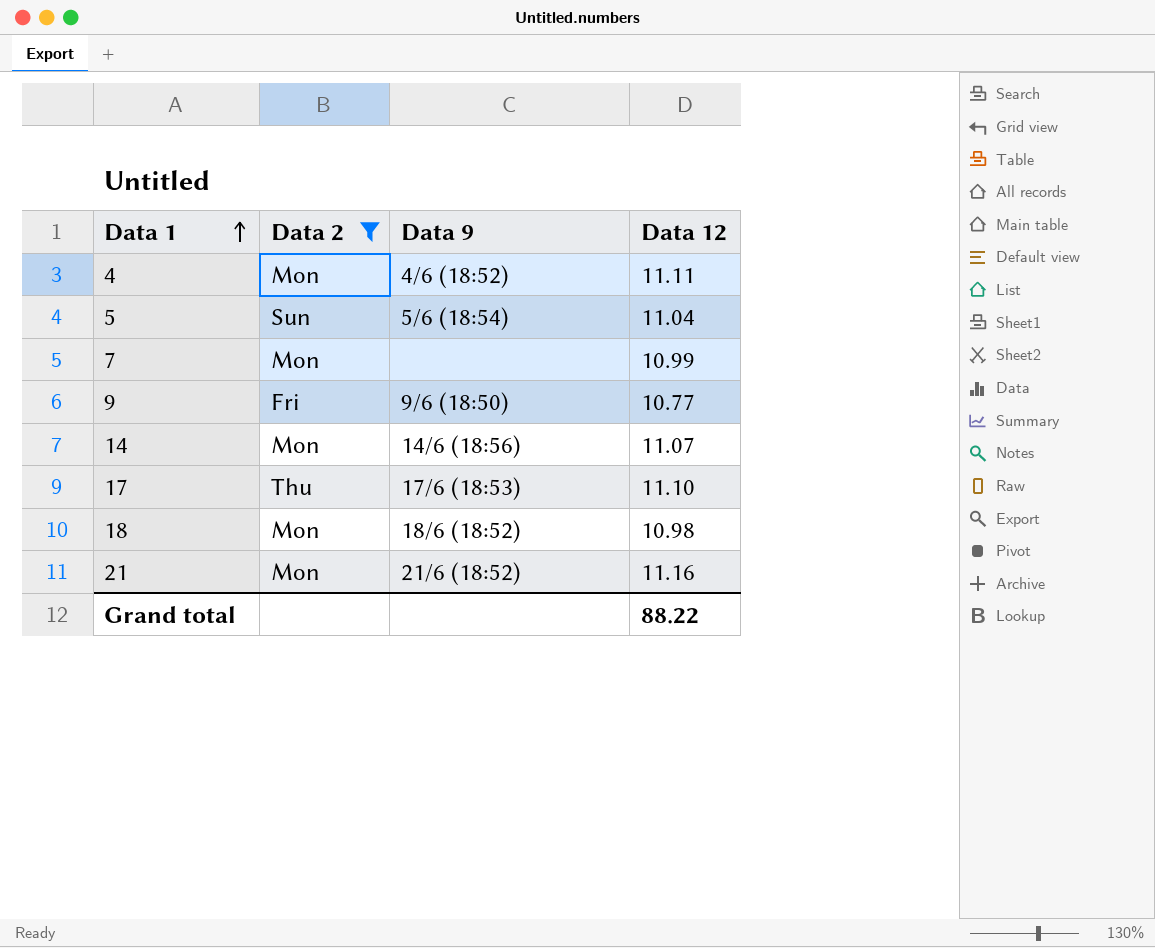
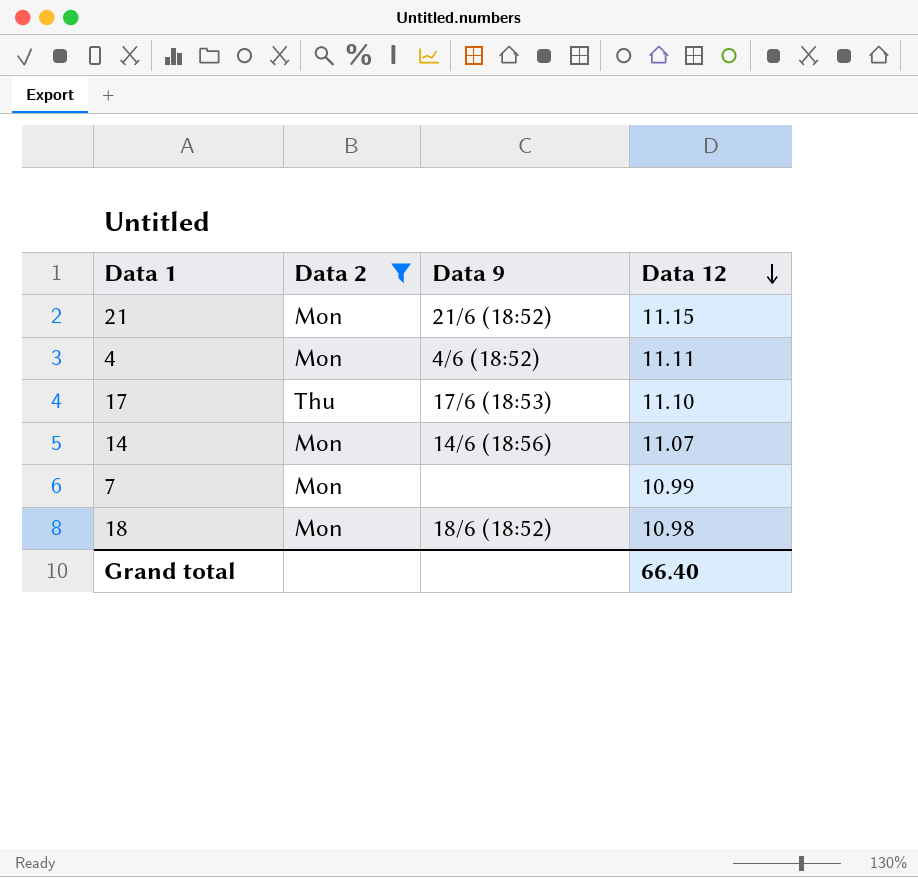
row order: Data 1 ascending -> Data 12 descending
row 5: Sun | 5/6 (18:54) | 11.04 -> none
row 9: Fri | 9/6 (18:50) | 10.77 -> none
21 | Data 12: 11.16 -> 11.15
Grand total | Data 12: 88.22 -> 66.40

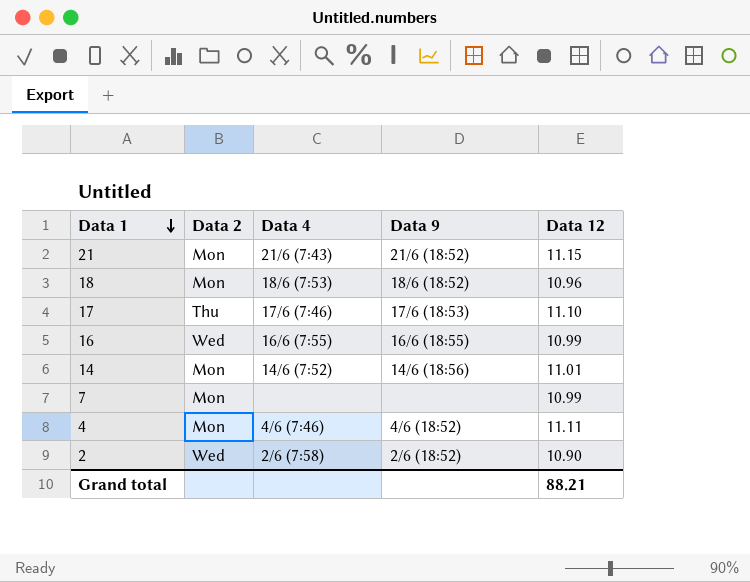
filter: Data 2 != Wed -> none
row order: Data 12 descending -> Data 1 descending
column Data 4 | position: none -> 3
18 | Data 12: 10.98 -> 10.96
14 | Data 12: 11.07 -> 11.01
Grand total | Data 12: 66.40 -> 88.21

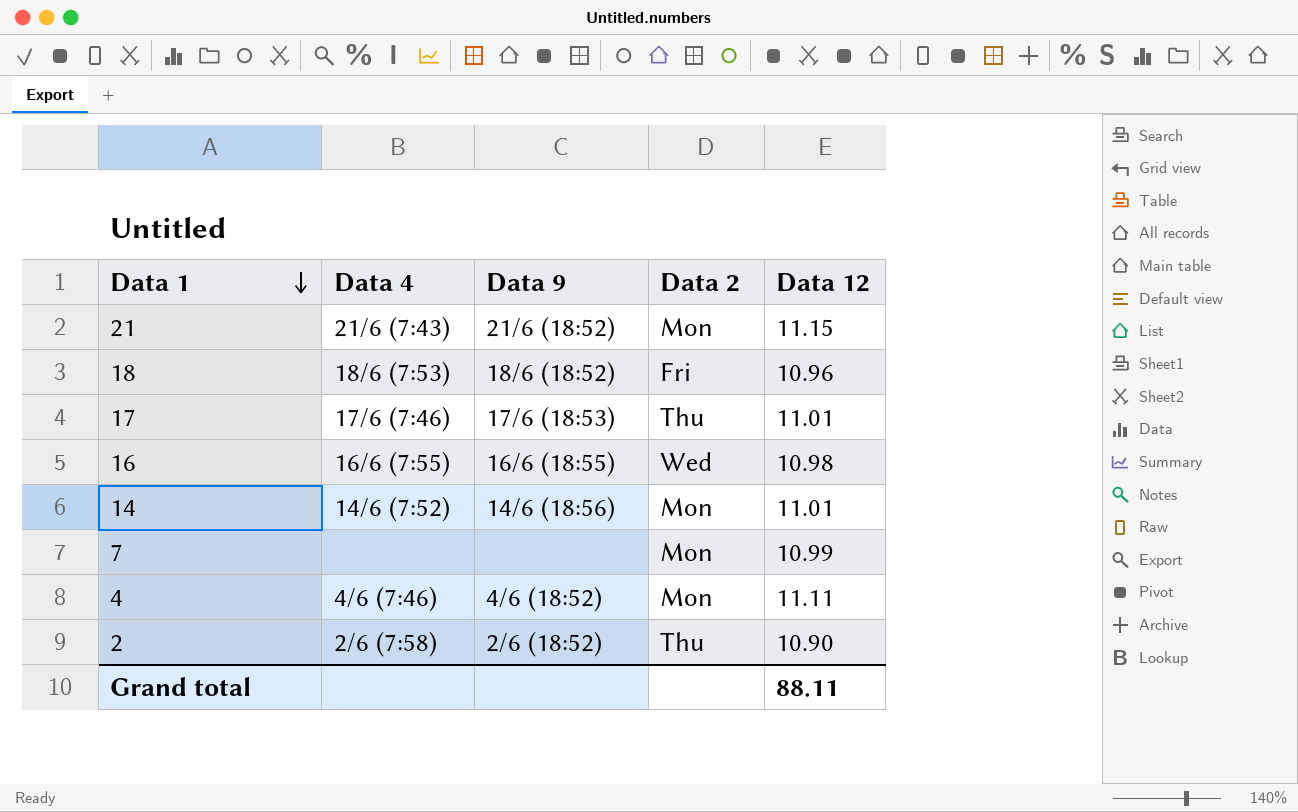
column Data 2 | position: 2 -> 4
18 | Data 2: Mon -> Fri
17 | Data 12: 11.10 -> 11.01
16 | Data 12: 10.99 -> 10.98
2 | Data 2: Wed -> Thu
Grand total | Data 12: 88.21 -> 88.11

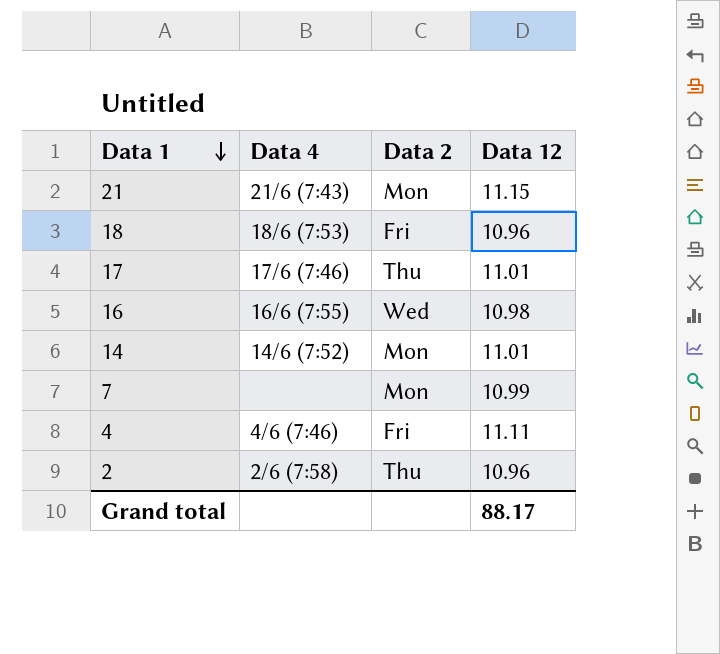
column Data 9 | position: 3 -> none
4 | Data 2: Mon -> Fri
2 | Data 12: 10.90 -> 10.96
Grand total | Data 12: 88.11 -> 88.17

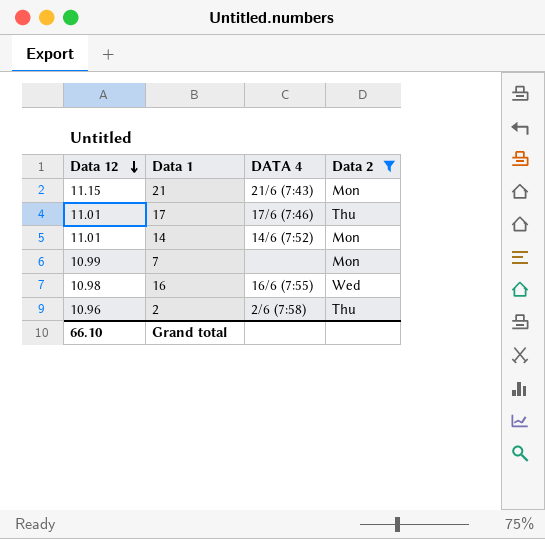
filter: none -> Data 2 != Fri
row order: Data 1 descending -> Data 12 descending
column Data 12 | position: 4 -> 1
column name: Data 4 -> DATA 4
Grand total | Data 12: 88.17 -> 66.10

